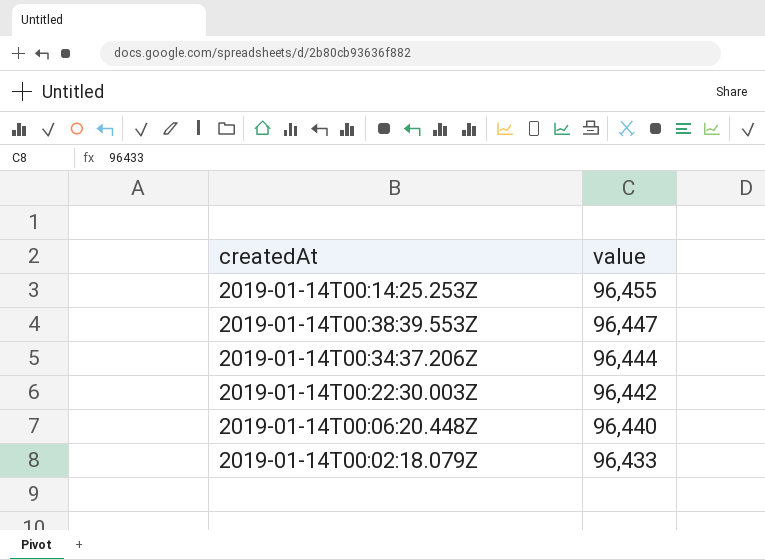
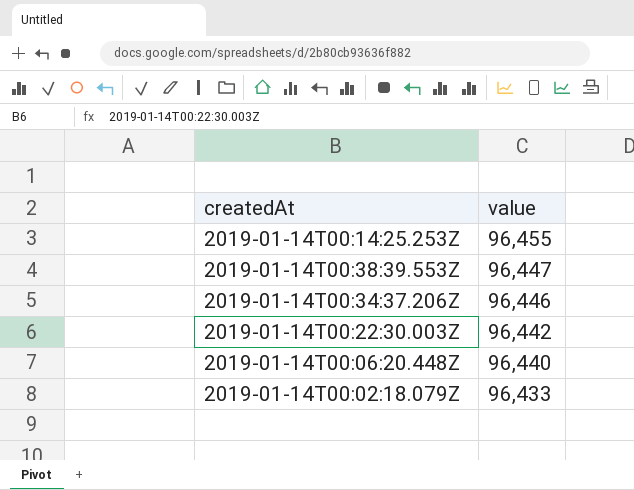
2019-01-14T00:34:37.206Z | value: 96,444 -> 96,446

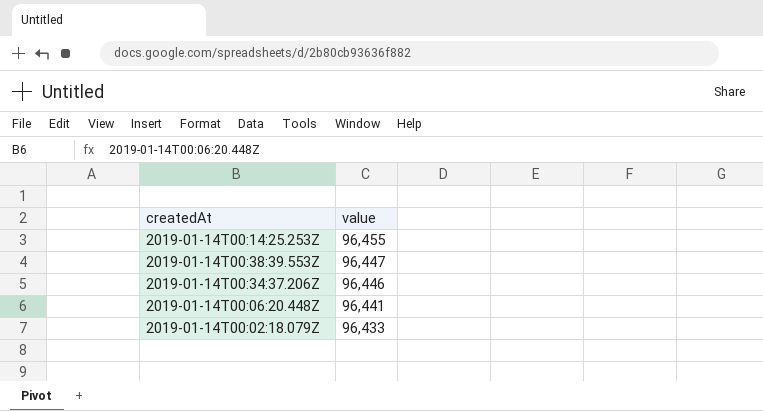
row 2019-01-14T00:22:30.003Z: 96,442 -> none
2019-01-14T00:06:20.448Z | value: 96,440 -> 96,441

